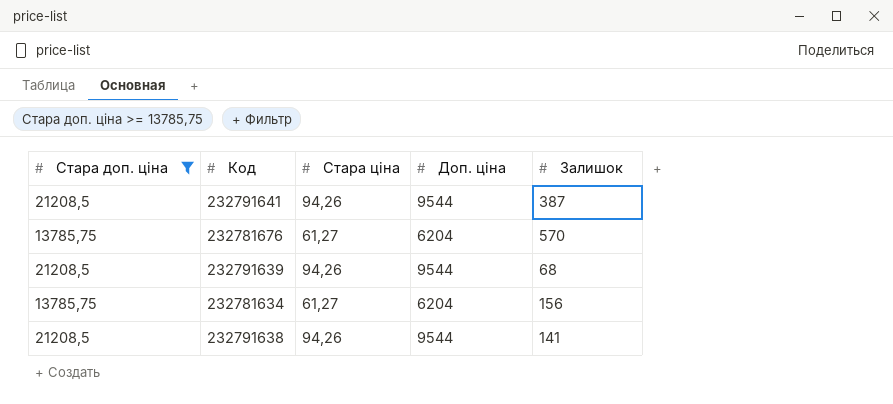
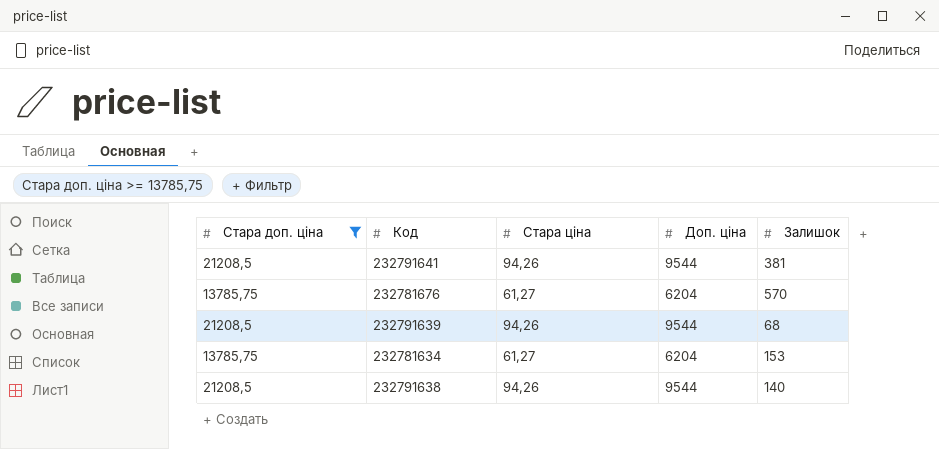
232791641 | Залишок: 387 -> 381
232781634 | Залишок: 156 -> 153
232791638 | Залишок: 141 -> 140

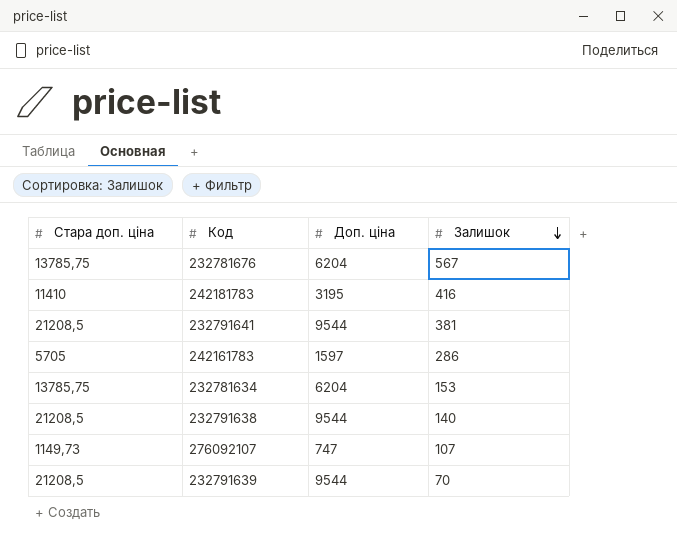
filter: Стара доп. ціна >= 13785,75 -> none
row order: none -> Залишок descending
column Стара ціна | position: 3 -> none
232781676 | Залишок: 570 -> 567
232791639 | Залишок: 68 -> 70

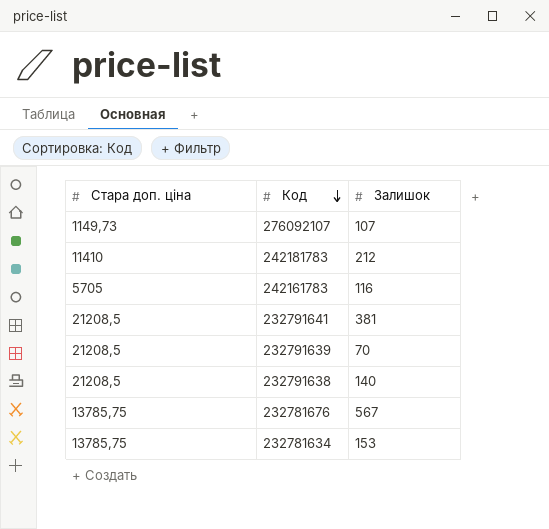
row order: Залишок descending -> Код descending
column Доп. ціна | position: 3 -> none
242181783 | Залишок: 416 -> 212
242161783 | Залишок: 286 -> 116

